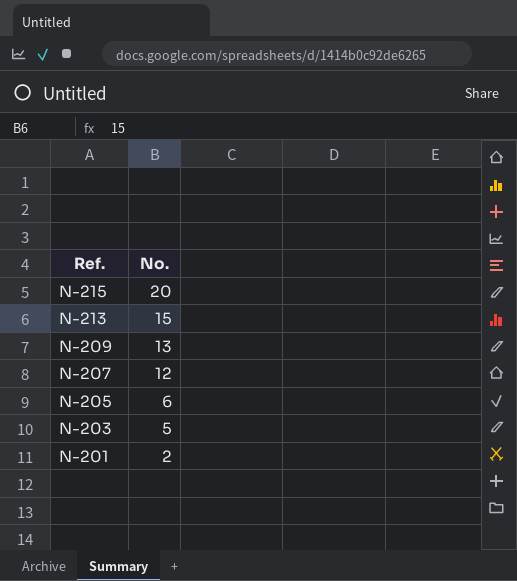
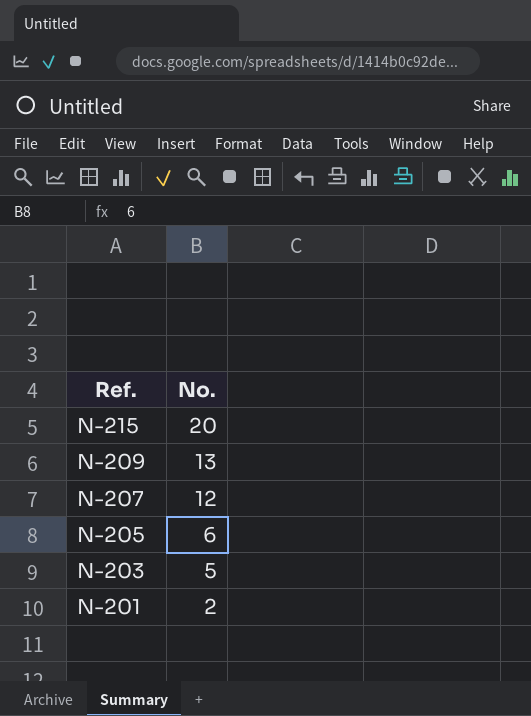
row N-213: 15 -> none

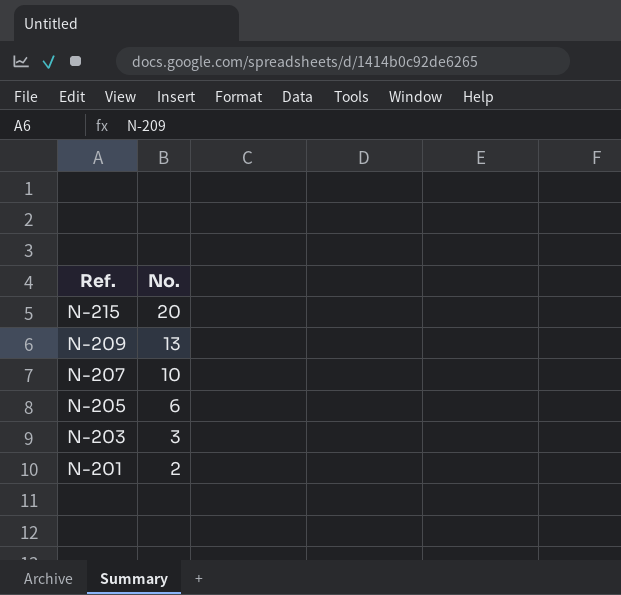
N-207 | No.: 12 -> 10
N-203 | No.: 5 -> 3

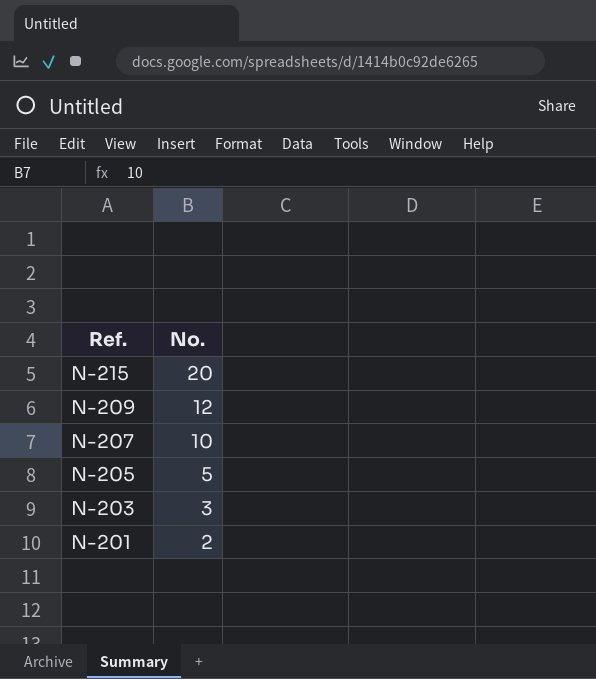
N-209 | No.: 13 -> 12
N-205 | No.: 6 -> 5

